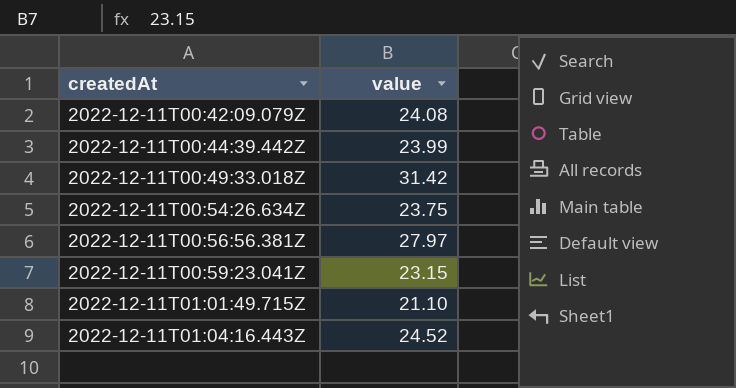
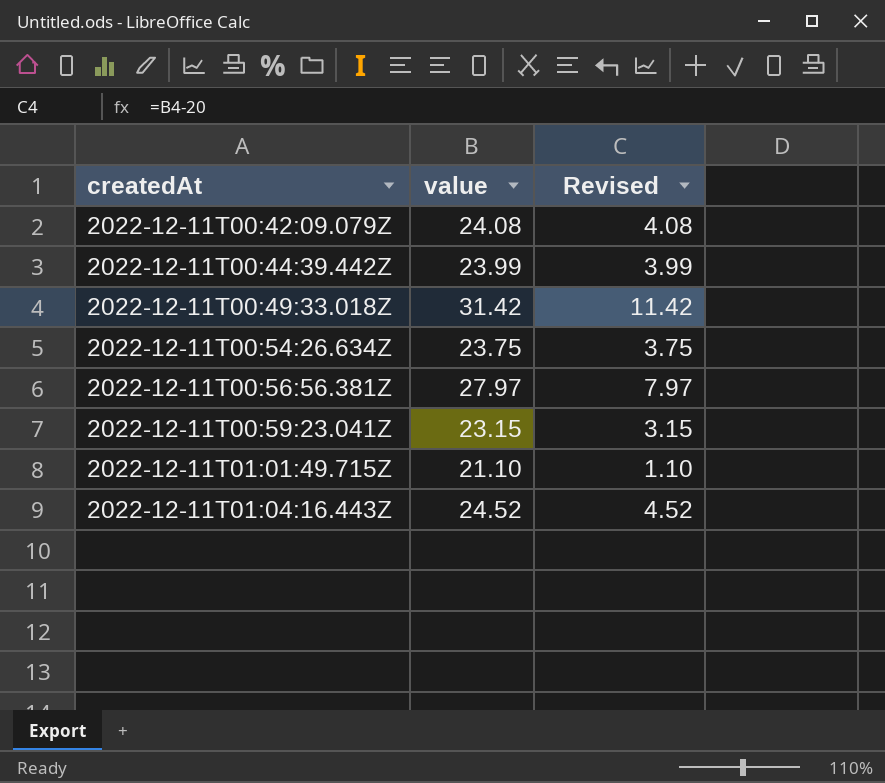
column Revised | formula: none -> [value] - 20

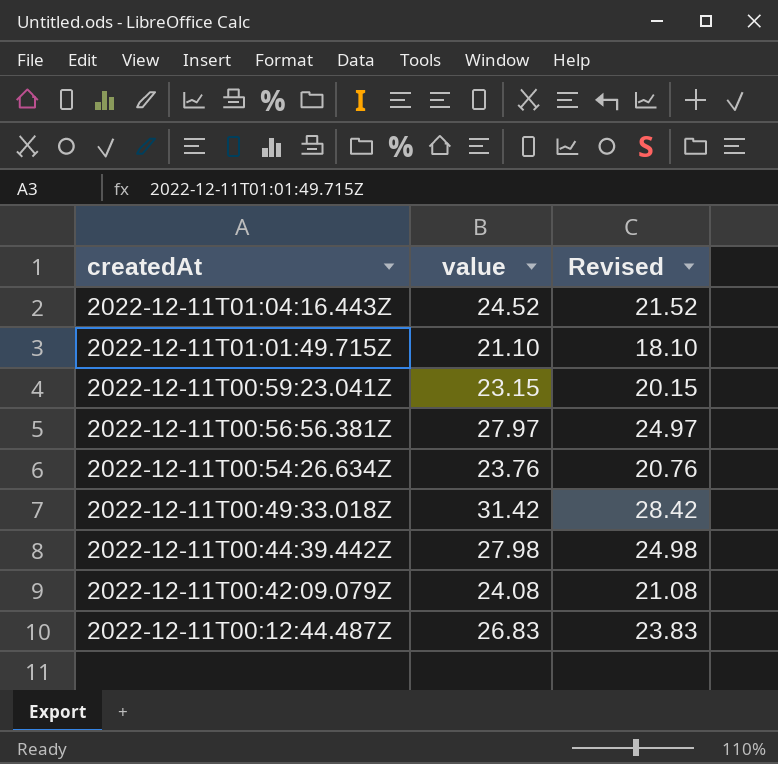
row order: createdAt ascending -> createdAt descending
column Revised | formula: [value] - 20 -> [value] - 3
2022-12-11T00:54:26.634Z | value: 23.75 -> 23.76
2022-12-11T00:44:39.442Z | value: 23.99 -> 27.98
row 2022-12-11T00:12:44.487Z: none -> 26.83 | 23.83

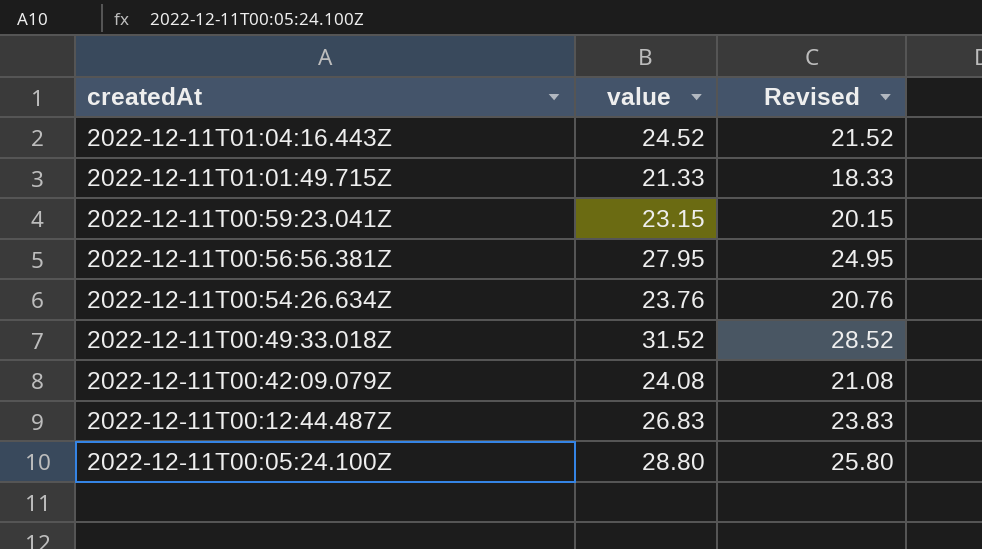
row 2022-12-11T00:44:39.442Z: 27.98 | 24.98 -> none
2022-12-11T01:01:49.715Z | value: 21.10 -> 21.33
2022-12-11T01:01:49.715Z | Revised: 18.10 -> 18.33
2022-12-11T00:56:56.381Z | value: 27.97 -> 27.95
2022-12-11T00:56:56.381Z | Revised: 24.97 -> 24.95
2022-12-11T00:49:33.018Z | value: 31.42 -> 31.52
2022-12-11T00:49:33.018Z | Revised: 28.42 -> 28.52
row 2022-12-11T00:05:24.100Z: none -> 28.80 | 25.80

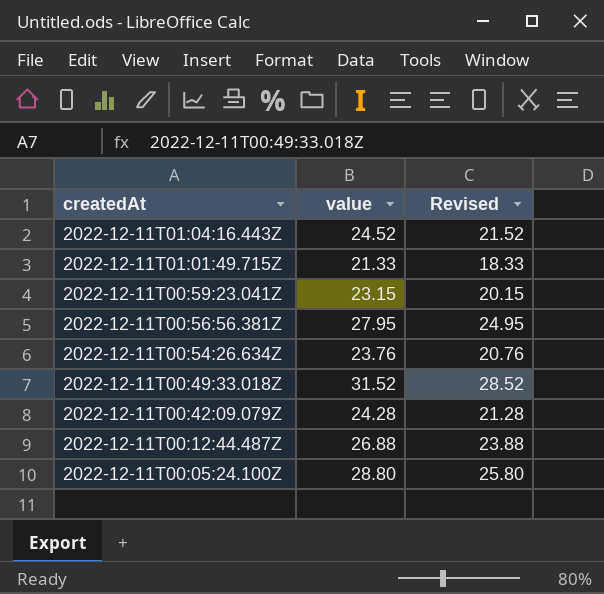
2022-12-11T00:42:09.079Z | value: 24.08 -> 24.28
2022-12-11T00:42:09.079Z | Revised: 21.08 -> 21.28
2022-12-11T00:12:44.487Z | value: 26.83 -> 26.88
2022-12-11T00:12:44.487Z | Revised: 23.83 -> 23.88

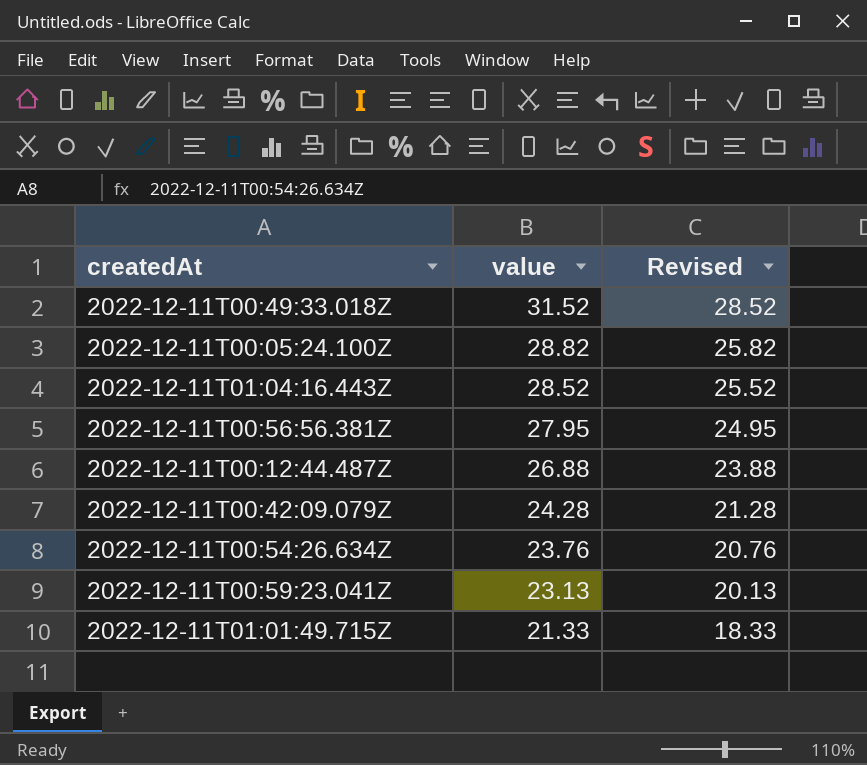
row order: createdAt descending -> value descending
2022-12-11T00:05:24.100Z | value: 28.80 -> 28.82
2022-12-11T00:05:24.100Z | Revised: 25.80 -> 25.82
2022-12-11T01:04:16.443Z | value: 24.52 -> 28.52
2022-12-11T01:04:16.443Z | Revised: 21.52 -> 25.52
2022-12-11T00:59:23.041Z | value: 23.15 -> 23.13
2022-12-11T00:59:23.041Z | Revised: 20.15 -> 20.13

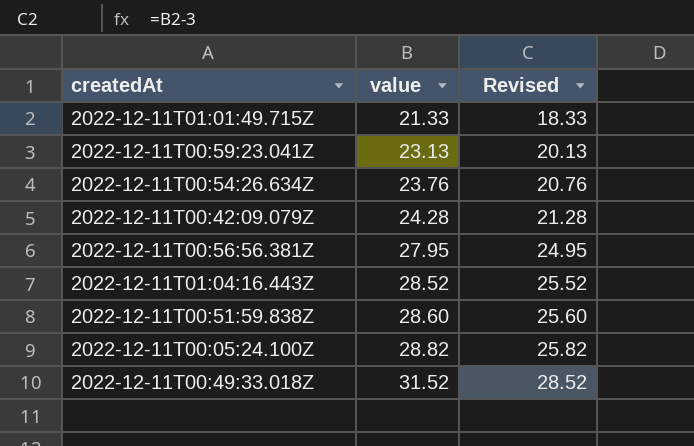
row order: value descending -> value ascending
row 2022-12-11T00:12:44.487Z: 26.88 | 23.88 -> none
row 2022-12-11T00:51:59.838Z: none -> 28.60 | 25.60

